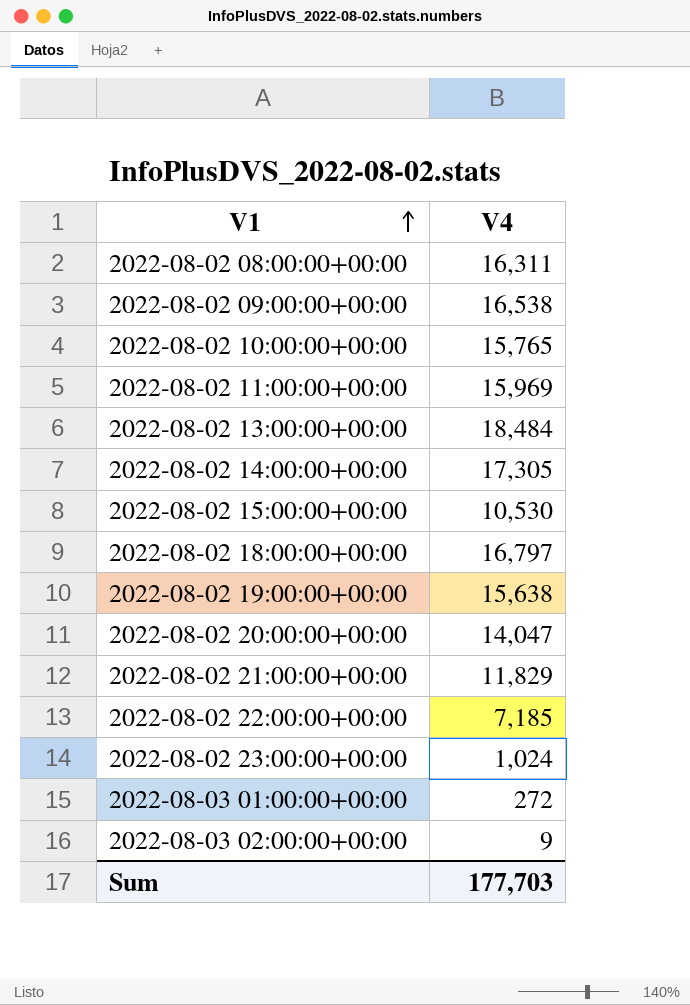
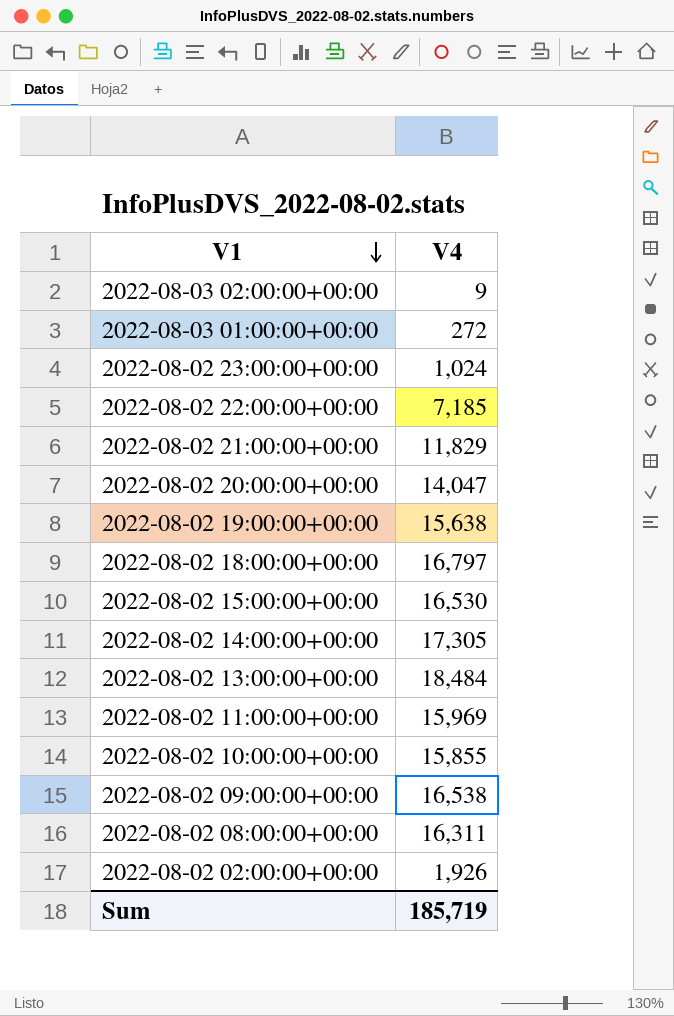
row order: V1 ascending -> V1 descending
2022-08-02 15:00:00+00:00 | V4: 10,530 -> 16,530
2022-08-02 10:00:00+00:00 | V4: 15,765 -> 15,855
row 2022-08-02 02:00:00+00:00: none -> 1,926
Sum | V4: 177,703 -> 185,719

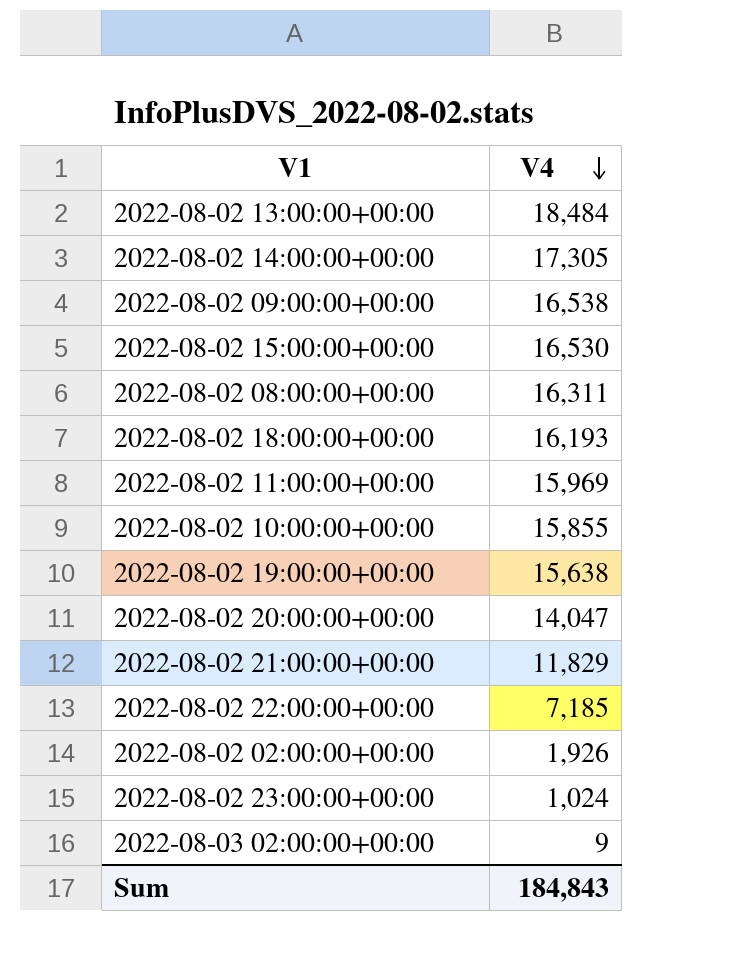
row order: V1 descending -> V4 descending
row 2022-08-03 01:00:00+00:00: 272 -> none
2022-08-02 18:00:00+00:00 | V4: 16,797 -> 16,193
Sum | V4: 185,719 -> 184,843

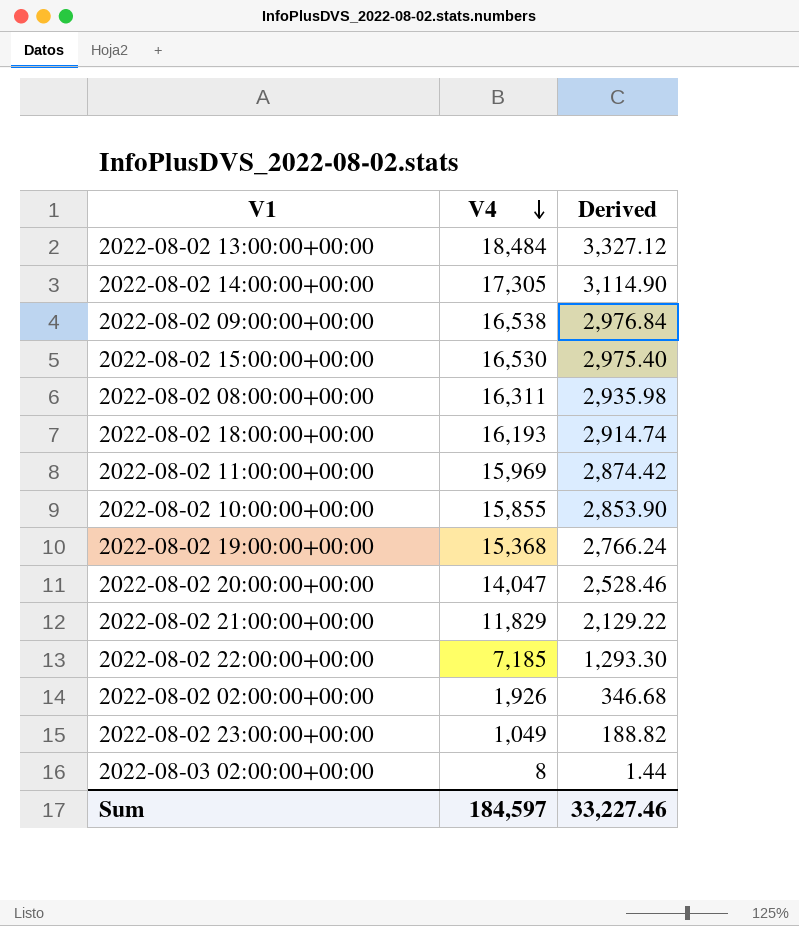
column Derived | formula: none -> [V4] * 0.18
2022-08-02 19:00:00+00:00 | V4: 15,638 -> 15,368
2022-08-02 23:00:00+00:00 | V4: 1,024 -> 1,049
2022-08-03 02:00:00+00:00 | V4: 9 -> 8
Sum | V4: 184,843 -> 184,597

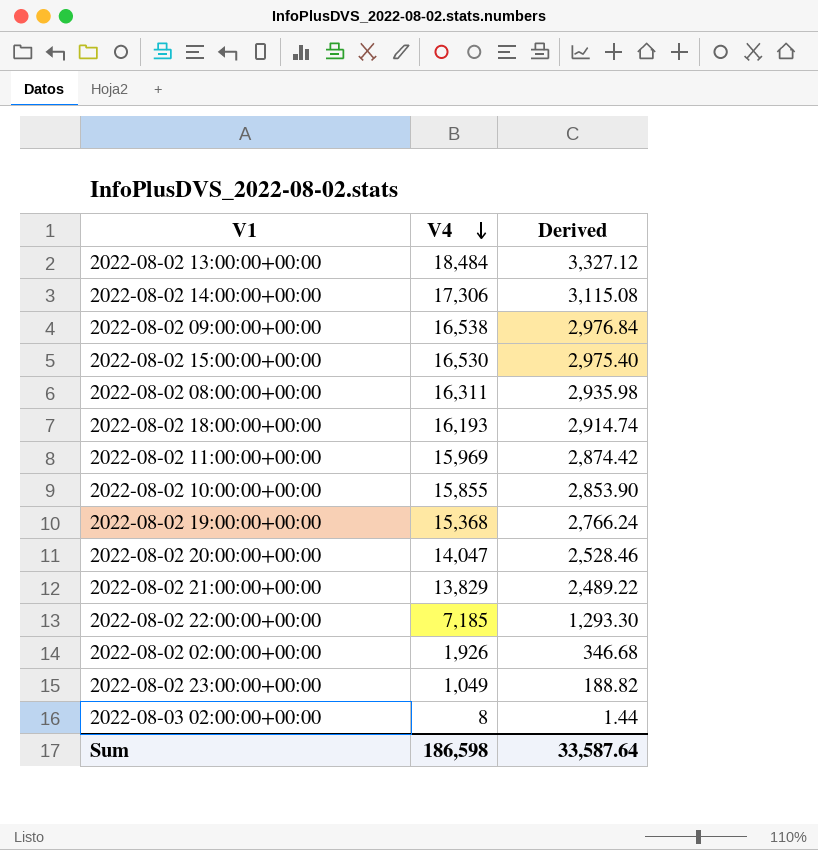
2022-08-02 14:00:00+00:00 | V4: 17,305 -> 17,306
2022-08-02 14:00:00+00:00 | Derived: 3,114.90 -> 3,115.08
2022-08-02 21:00:00+00:00 | V4: 11,829 -> 13,829
2022-08-02 21:00:00+00:00 | Derived: 2,129.22 -> 2,489.22
Sum | V4: 184,597 -> 186,598
Sum | Derived: 33,227.46 -> 33,587.64

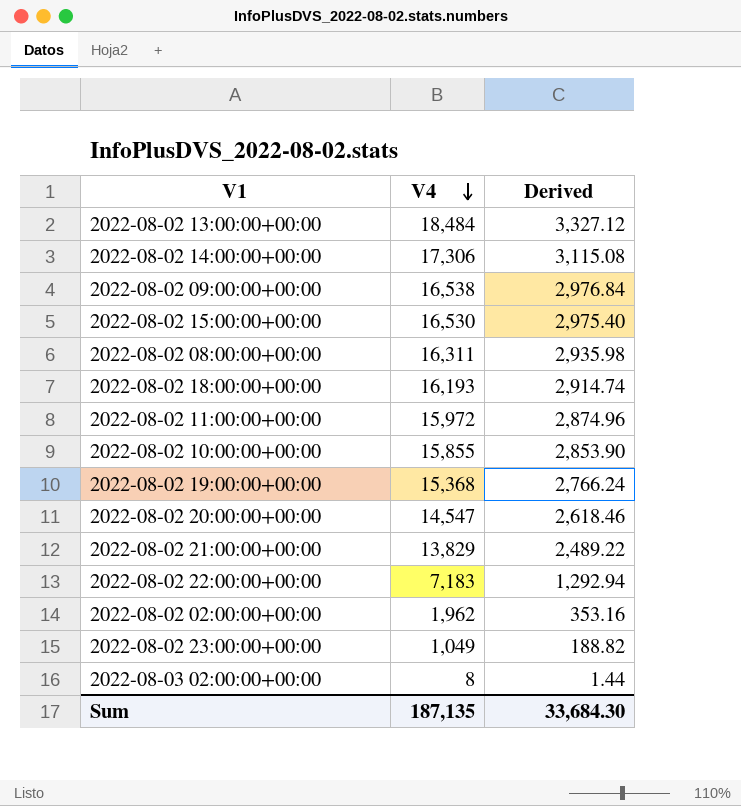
2022-08-02 11:00:00+00:00 | V4: 15,969 -> 15,972
2022-08-02 11:00:00+00:00 | Derived: 2,874.42 -> 2,874.96
2022-08-02 20:00:00+00:00 | V4: 14,047 -> 14,547
2022-08-02 20:00:00+00:00 | Derived: 2,528.46 -> 2,618.46
2022-08-02 22:00:00+00:00 | V4: 7,185 -> 7,183
2022-08-02 22:00:00+00:00 | Derived: 1,293.30 -> 1,292.94
2022-08-02 02:00:00+00:00 | V4: 1,926 -> 1,962
2022-08-02 02:00:00+00:00 | Derived: 346.68 -> 353.16
Sum | V4: 186,598 -> 187,135
Sum | Derived: 33,587.64 -> 33,684.30

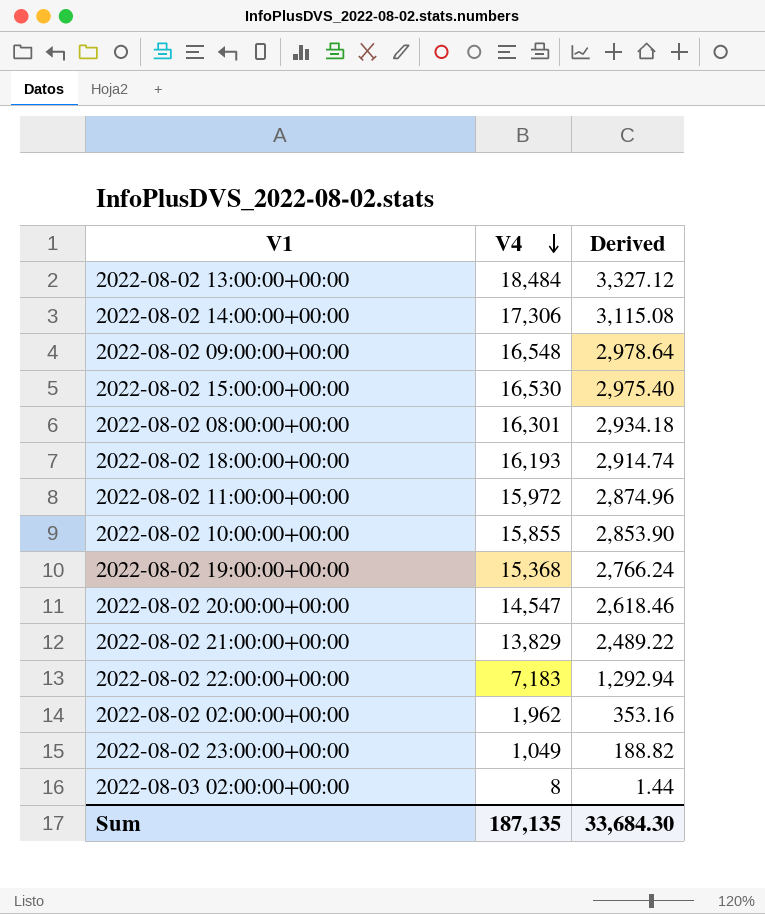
2022-08-02 09:00:00+00:00 | V4: 16,538 -> 16,548
2022-08-02 09:00:00+00:00 | Derived: 2,976.84 -> 2,978.64
2022-08-02 08:00:00+00:00 | V4: 16,311 -> 16,301
2022-08-02 08:00:00+00:00 | Derived: 2,935.98 -> 2,934.18

